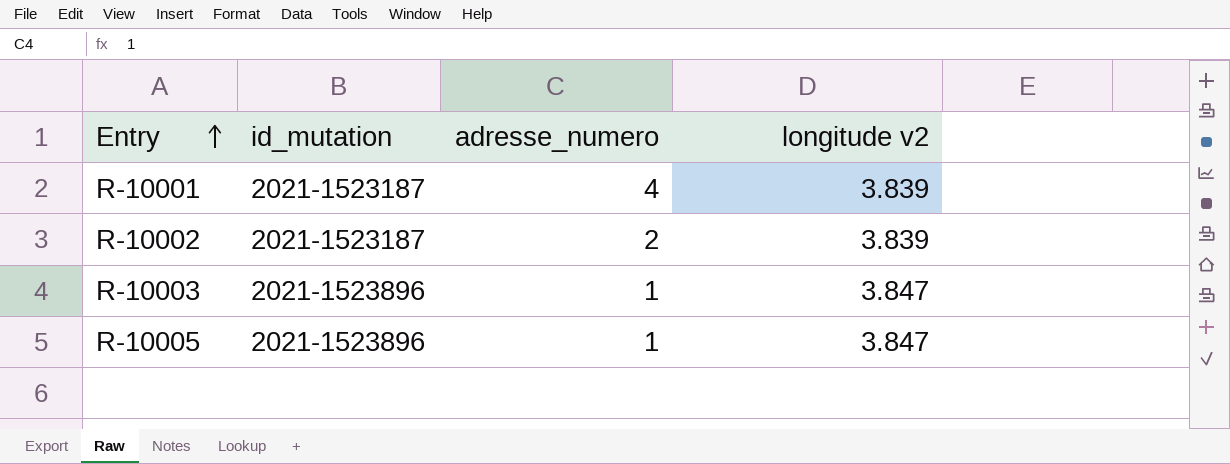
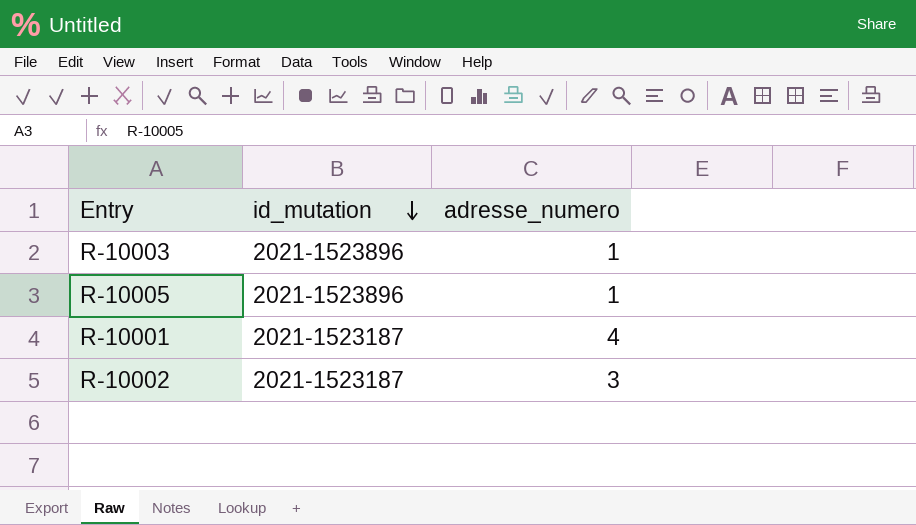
row order: Entry ascending -> id_mutation descending
column longitude v2 | position: 4 -> none
R-10002 | adresse_numero: 2 -> 3

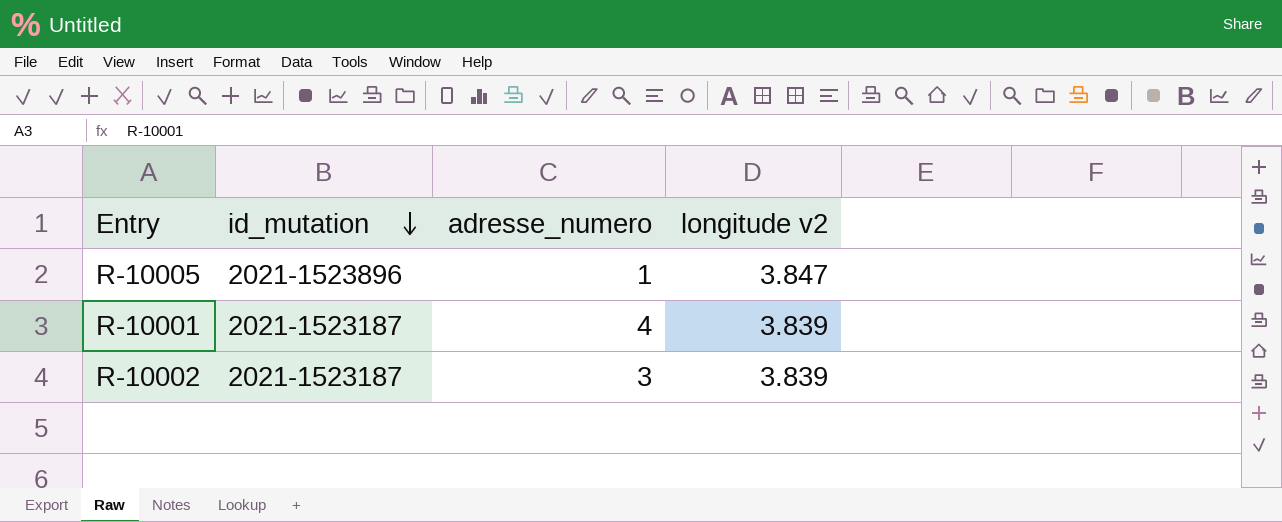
column longitude v2 | position: none -> 4
row R-10003: 2021-1523896 | 1 -> none

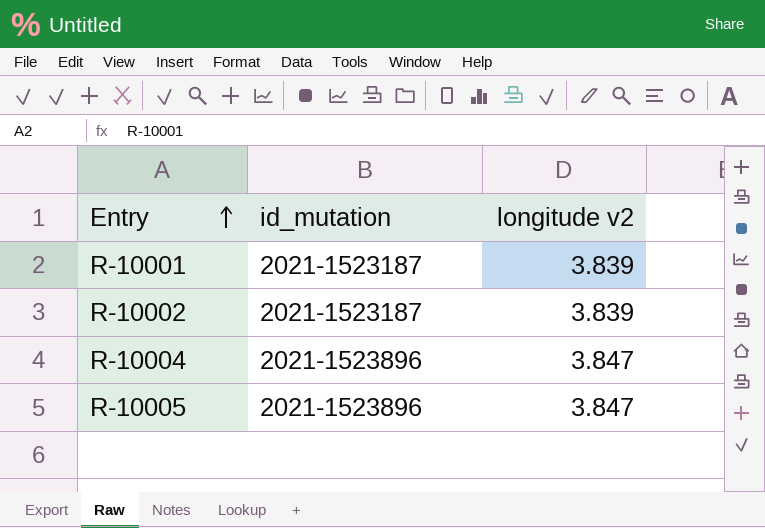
row order: id_mutation descending -> Entry ascending
column adresse_numero | position: 3 -> none
row R-10004: none -> 2021-1523896 | 3.847

